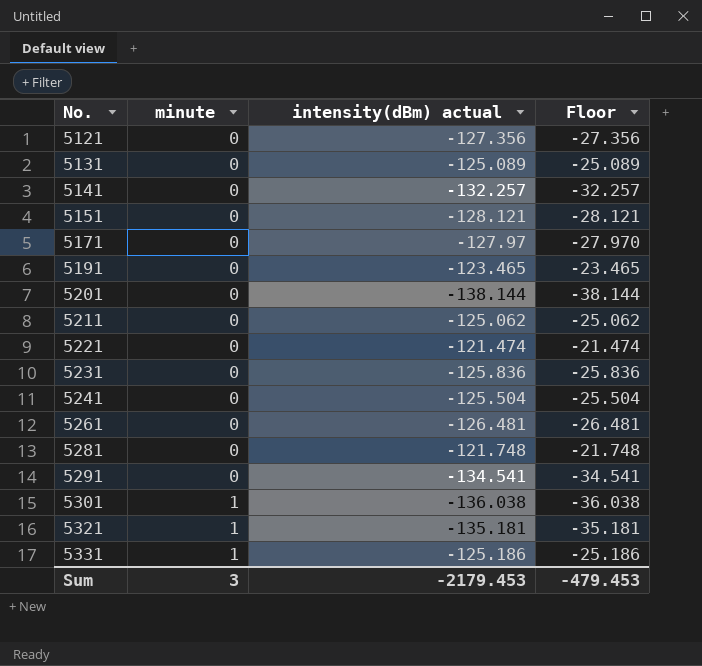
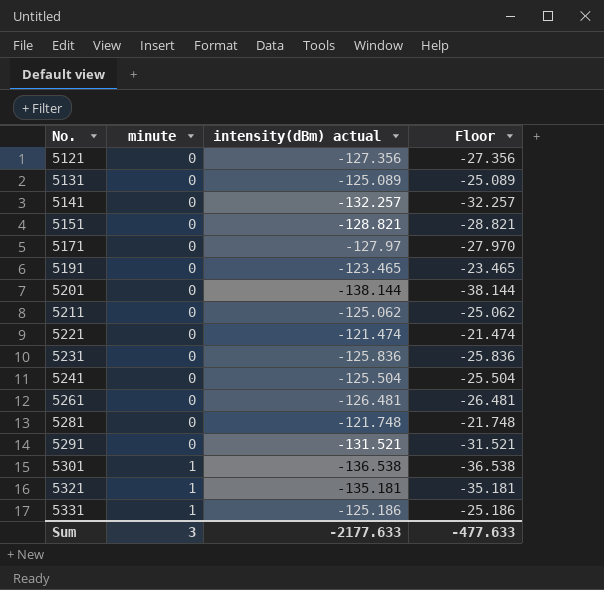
5151 | intensity(dBm) actual: -128.121 -> -128.821
5151 | Floor: -28.121 -> -28.821
5291 | intensity(dBm) actual: -134.541 -> -131.521
5291 | Floor: -34.541 -> -31.521
5301 | intensity(dBm) actual: -136.038 -> -136.538
5301 | Floor: -36.038 -> -36.538
Sum | intensity(dBm) actual: -2179.453 -> -2177.633
Sum | Floor: -479.453 -> -477.633

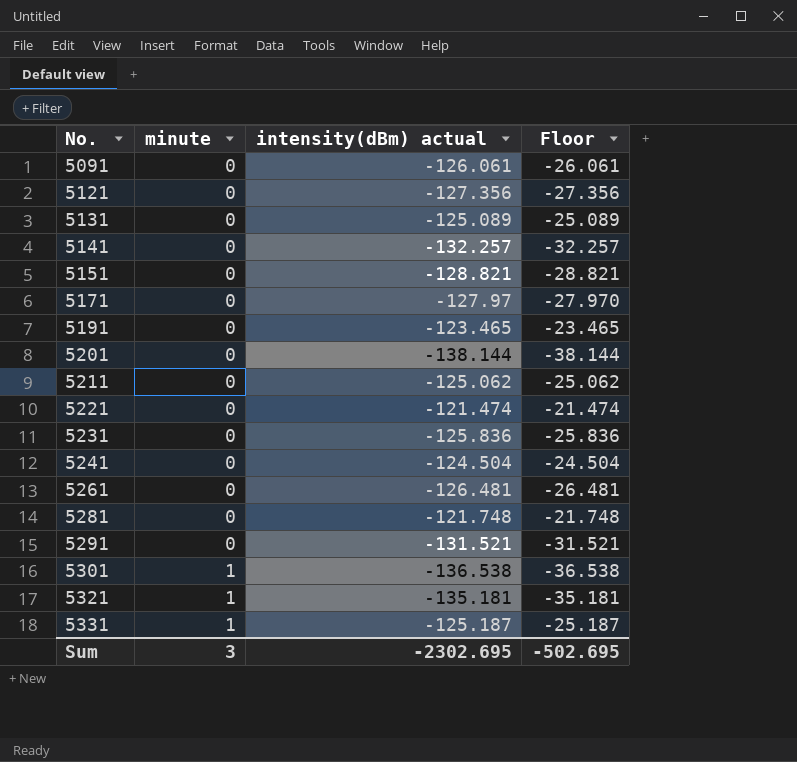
row 5091: none -> 0 | -126.061 | -26.061
5241 | intensity(dBm) actual: -125.504 -> -124.504
5241 | Floor: -25.504 -> -24.504
5331 | intensity(dBm) actual: -125.186 -> -125.187
5331 | Floor: -25.186 -> -25.187
Sum | intensity(dBm) actual: -2177.633 -> -2302.695
Sum | Floor: -477.633 -> -502.695

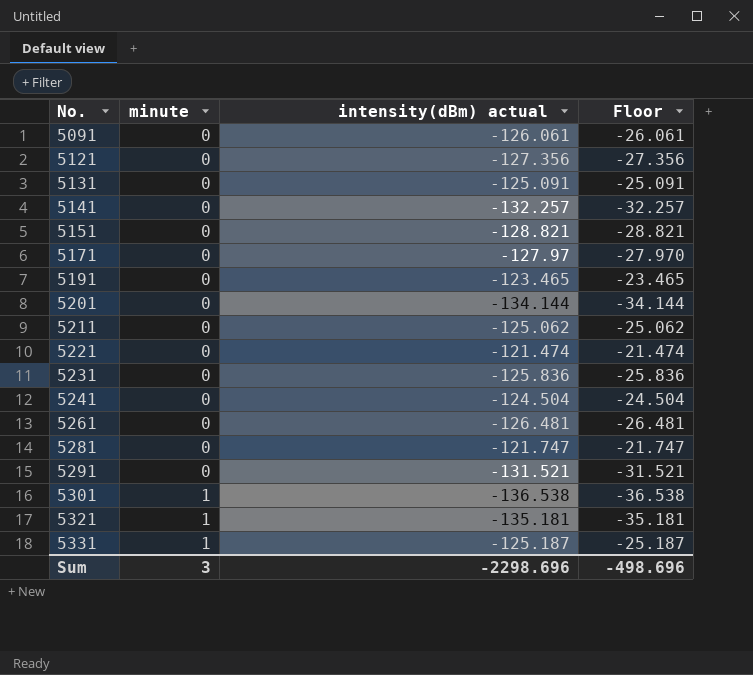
5131 | intensity(dBm) actual: -125.089 -> -125.091
5131 | Floor: -25.089 -> -25.091
5201 | intensity(dBm) actual: -138.144 -> -134.144
5201 | Floor: -38.144 -> -34.144
5281 | intensity(dBm) actual: -121.748 -> -121.747
5281 | Floor: -21.748 -> -21.747
Sum | intensity(dBm) actual: -2302.695 -> -2298.696
Sum | Floor: -502.695 -> -498.696

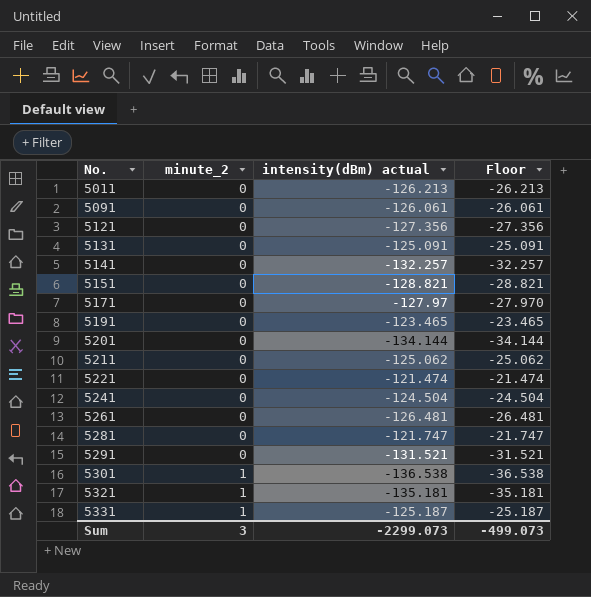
column name: minute -> minute_2
row 5231: 0 | -125.836 | -25.836 -> none
row 5011: none -> 0 | -126.213 | -26.213
Sum | intensity(dBm) actual: -2298.696 -> -2299.073
Sum | Floor: -498.696 -> -499.073

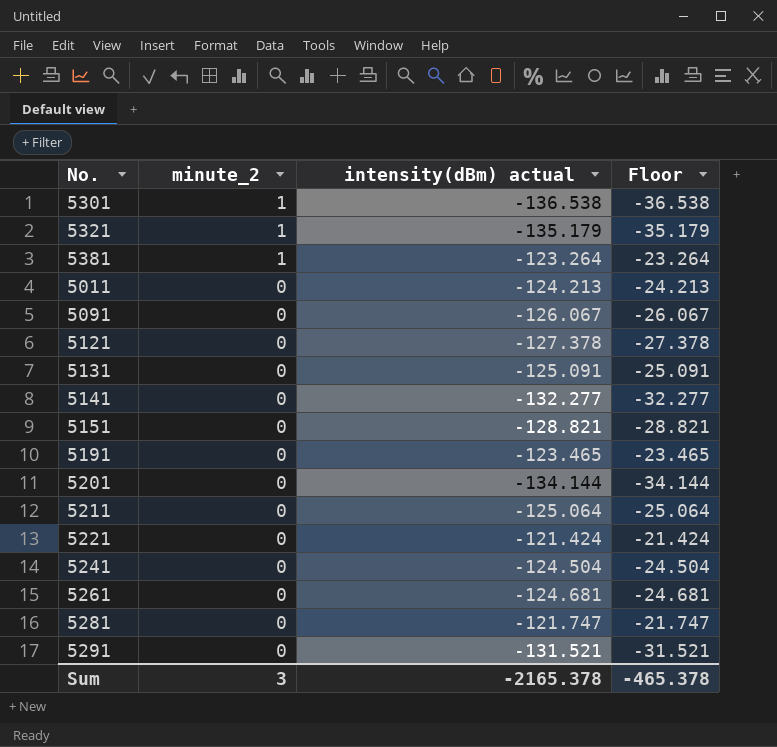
row order: No. ascending -> minute_2 descending
row 5171: 0 | -127.97 | -27.970 -> none
row 5331: 1 | -125.187 | -25.187 -> none
5321 | intensity(dBm) actual: -135.181 -> -135.179
5321 | Floor: -35.181 -> -35.179
row 5381: none -> 1 | -123.264 | -23.264
5011 | intensity(dBm) actual: -126.213 -> -124.213
5011 | Floor: -26.213 -> -24.213
5091 | intensity(dBm) actual: -126.061 -> -126.067
5091 | Floor: -26.061 -> -26.067
5121 | intensity(dBm) actual: -127.356 -> -127.378
5121 | Floor: -27.356 -> -27.378
5141 | intensity(dBm) actual: -132.257 -> -132.277
5141 | Floor: -32.257 -> -32.277
5211 | intensity(dBm) actual: -125.062 -> -125.064
5211 | Floor: -25.062 -> -25.064
5221 | intensity(dBm) actual: -121.474 -> -121.424
5221 | Floor: -21.474 -> -21.424
5261 | intensity(dBm) actual: -126.481 -> -124.681
5261 | Floor: -26.481 -> -24.681
Sum | intensity(dBm) actual: -2299.073 -> -2165.378
Sum | Floor: -499.073 -> -465.378

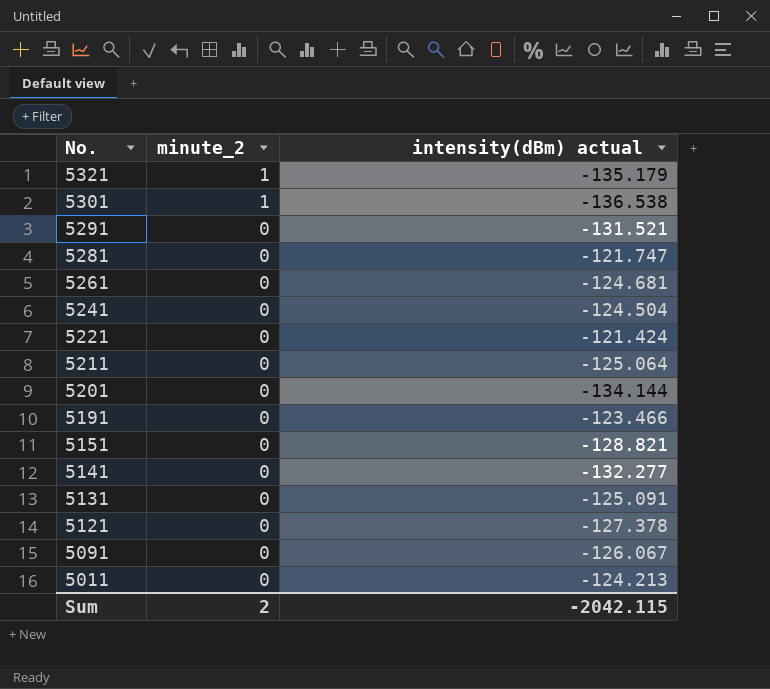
row order: minute_2 descending -> No. descending
column Floor | formula: [intensity(dBm) actual] + 100 -> none
row 5381: 1 | -123.264 | -23.264 -> none
5191 | intensity(dBm) actual: -123.465 -> -123.466
Sum | minute_2: 3 -> 2
Sum | intensity(dBm) actual: -2165.378 -> -2042.115

